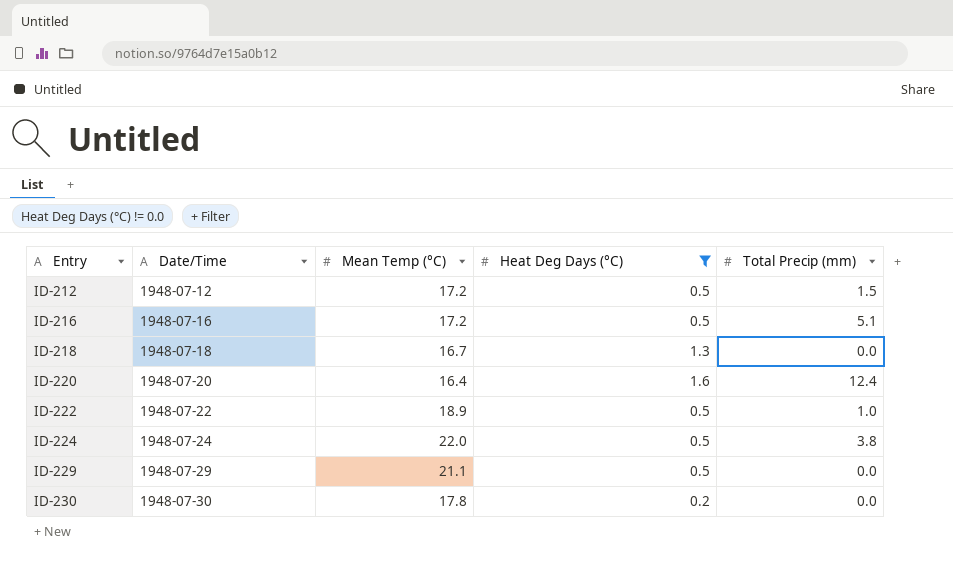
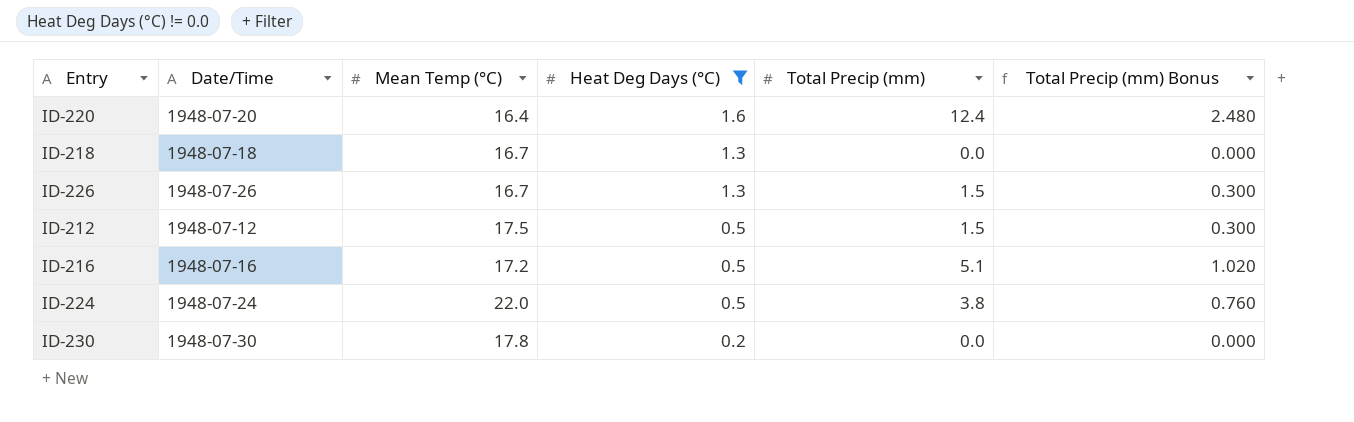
row order: Entry ascending -> Heat Deg Days (°C) descending
column Total Precip (mm) Bonus | formula: none -> [Total Precip (mm)] * 0.2
row ID-222: 1948-07-22 | 18.9 | 0.5 | 1.0 -> none
row ID-229: 1948-07-29 | 21.1 | 0.5 | 0.0 -> none
row ID-226: none -> 1948-07-26 | 16.7 | 1.3 | 1.5 | 0.300
ID-212 | Mean Temp (°C): 17.2 -> 17.5

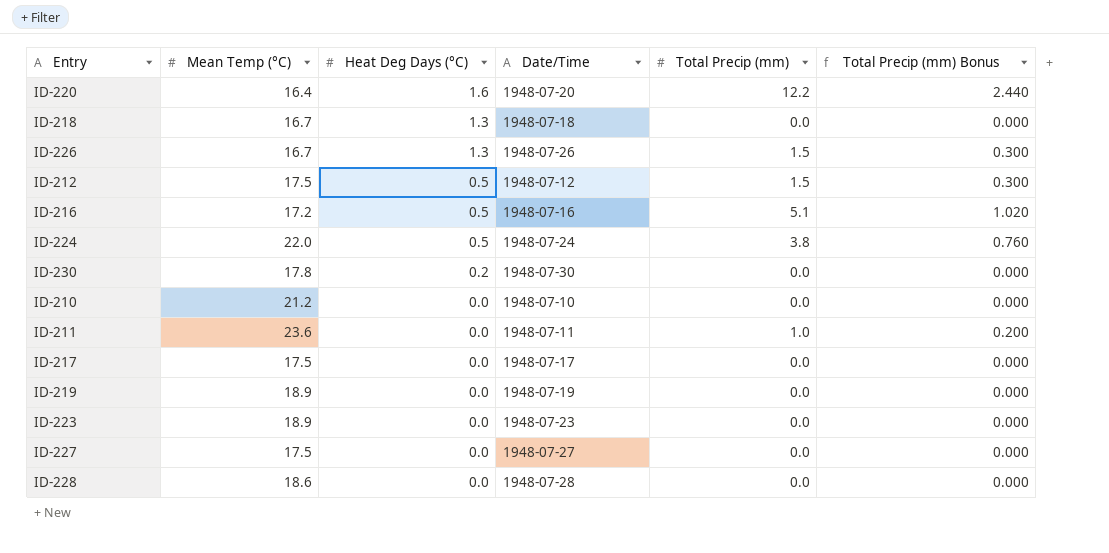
filter: Heat Deg Days (°C) != 0.0 -> none
column Date/Time | position: 2 -> 4
ID-220 | Total Precip (mm): 12.4 -> 12.2
ID-220 | Total Precip (mm) Bonus: 2.480 -> 2.440

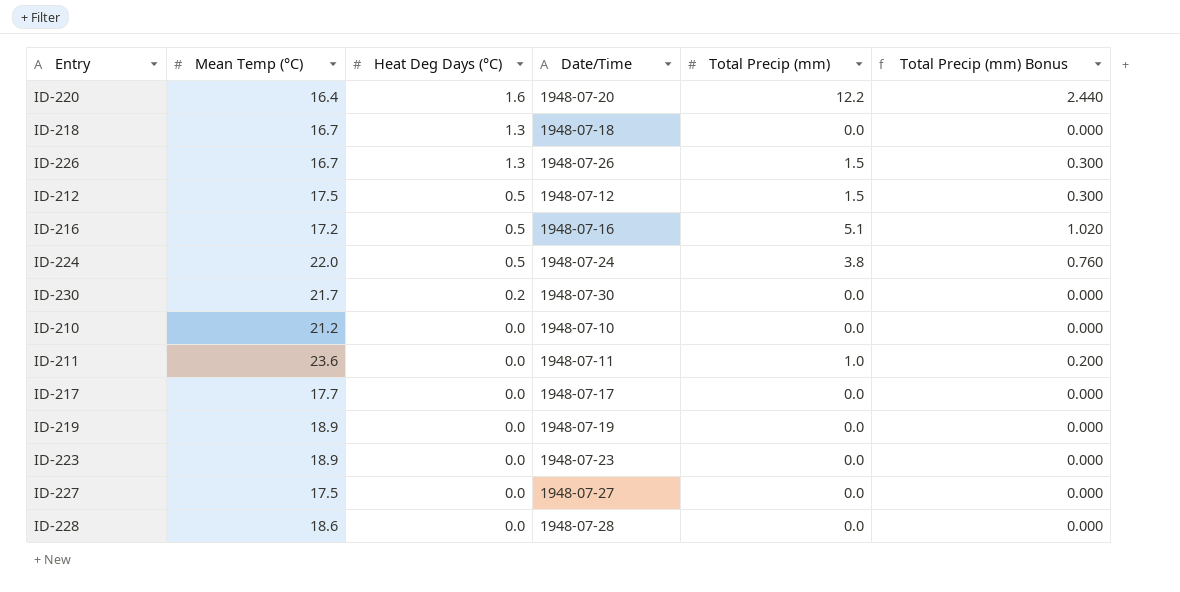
ID-230 | Mean Temp (°C): 17.8 -> 21.7
ID-217 | Mean Temp (°C): 17.5 -> 17.7

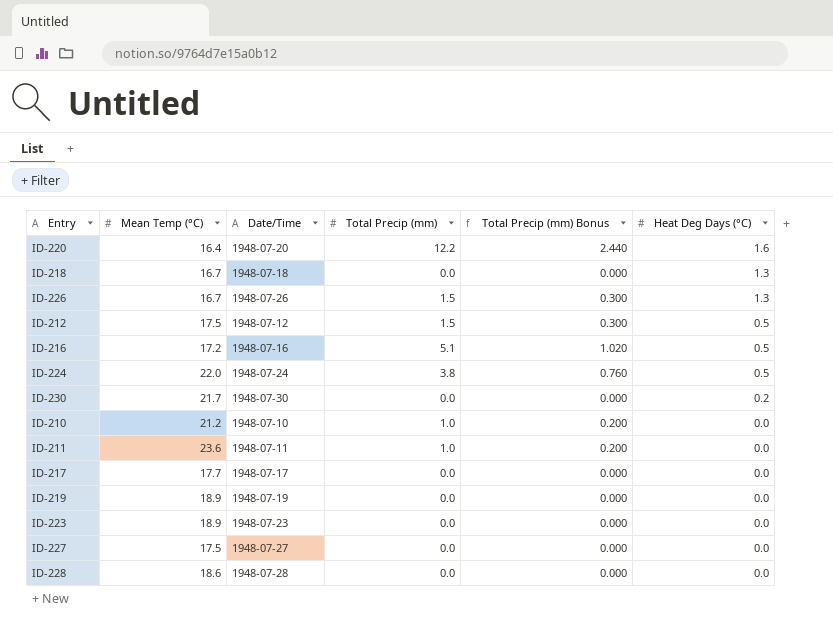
column Heat Deg Days (°C) | position: 3 -> 6
ID-210 | Total Precip (mm): 0.0 -> 1.0
ID-210 | Total Precip (mm) Bonus: 0.000 -> 0.200

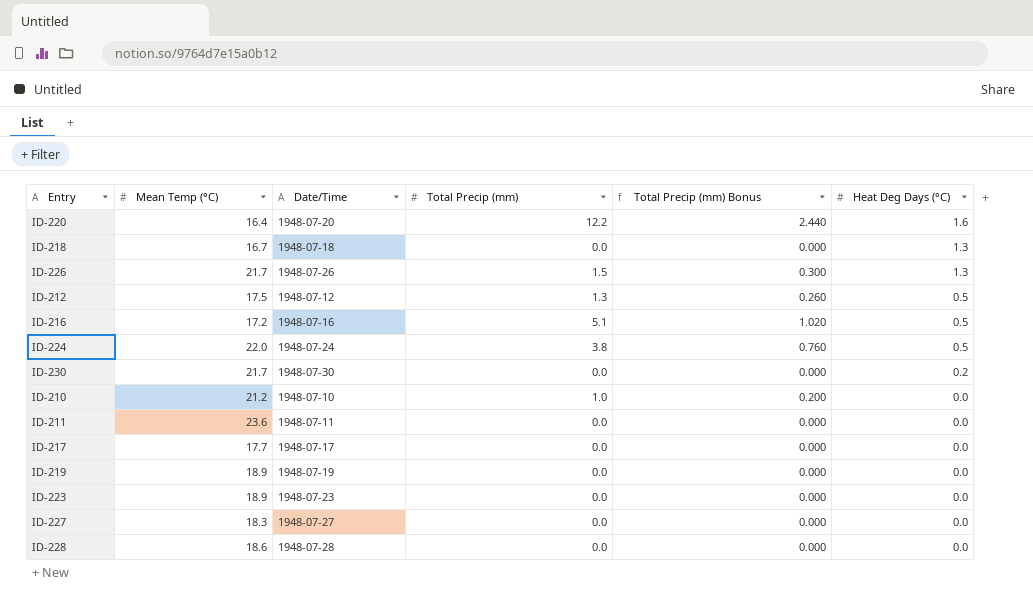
ID-226 | Mean Temp (°C): 16.7 -> 21.7
ID-212 | Total Precip (mm): 1.5 -> 1.3
ID-212 | Total Precip (mm) Bonus: 0.300 -> 0.260
ID-211 | Total Precip (mm): 1.0 -> 0.0
ID-211 | Total Precip (mm) Bonus: 0.200 -> 0.000
ID-227 | Mean Temp (°C): 17.5 -> 18.3

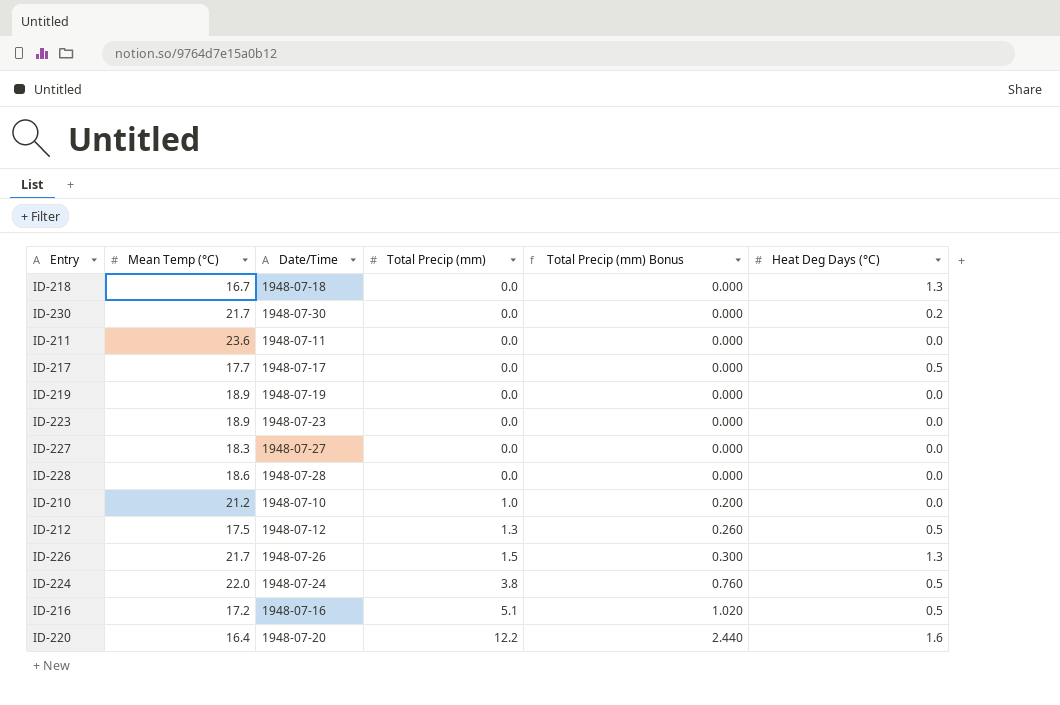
row order: Heat Deg Days (°C) descending -> Total Precip (mm) ascending
ID-217 | Heat Deg Days (°C): 0.0 -> 0.5

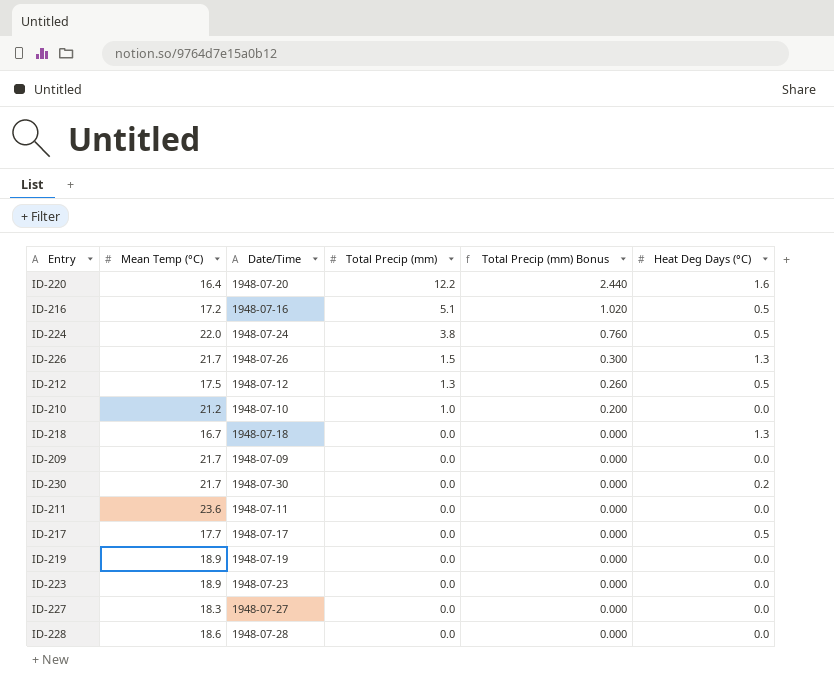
row order: Total Precip (mm) ascending -> Total Precip (mm) descending
row ID-209: none -> 21.7 | 1948-07-09 | 0.0 | 0.000 | 0.0

